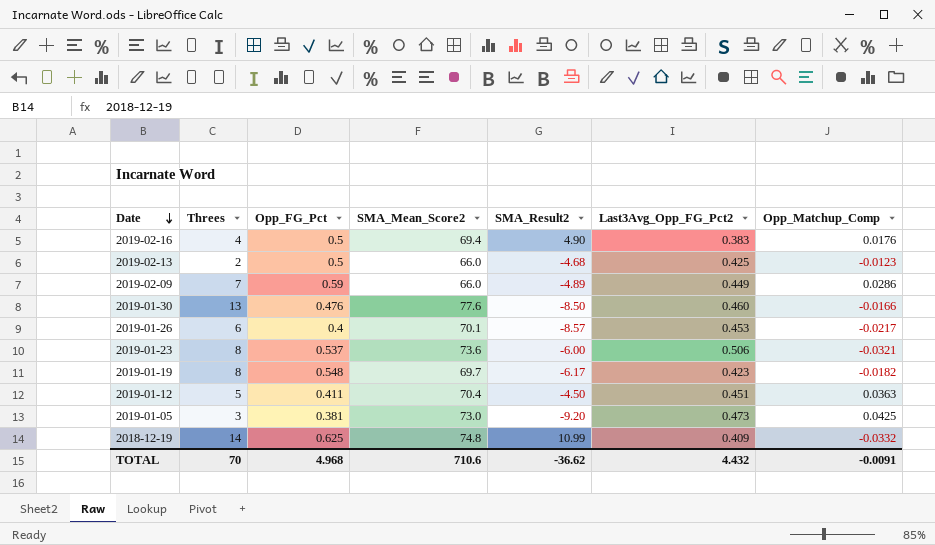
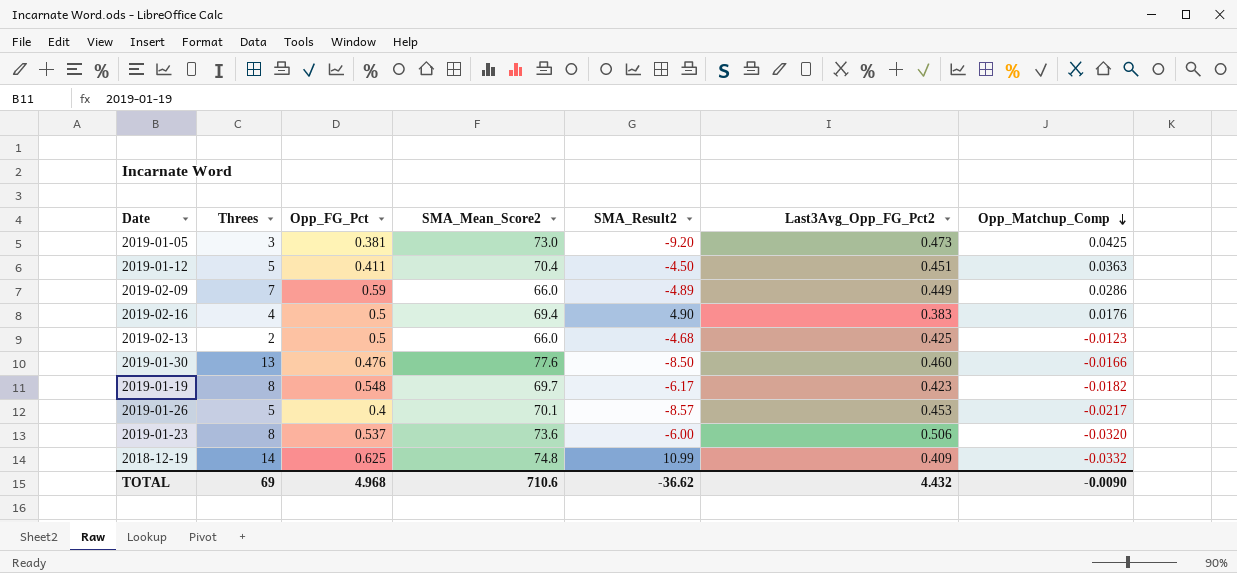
row order: Date descending -> Opp_Matchup_Comp descending
2019-01-26 | Threes: 6 -> 5
2019-01-23 | Opp_Matchup_Comp: -0.0321 -> -0.0320
TOTAL | Threes: 70 -> 69
TOTAL | Opp_Matchup_Comp: -0.0091 -> -0.0090

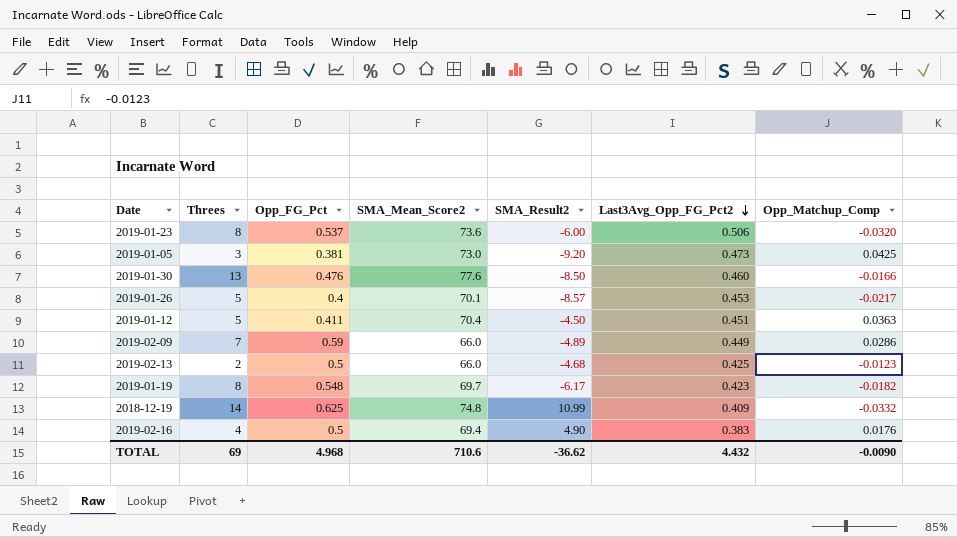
row order: Opp_Matchup_Comp descending -> Last3Avg_Opp_FG_Pct2 descending

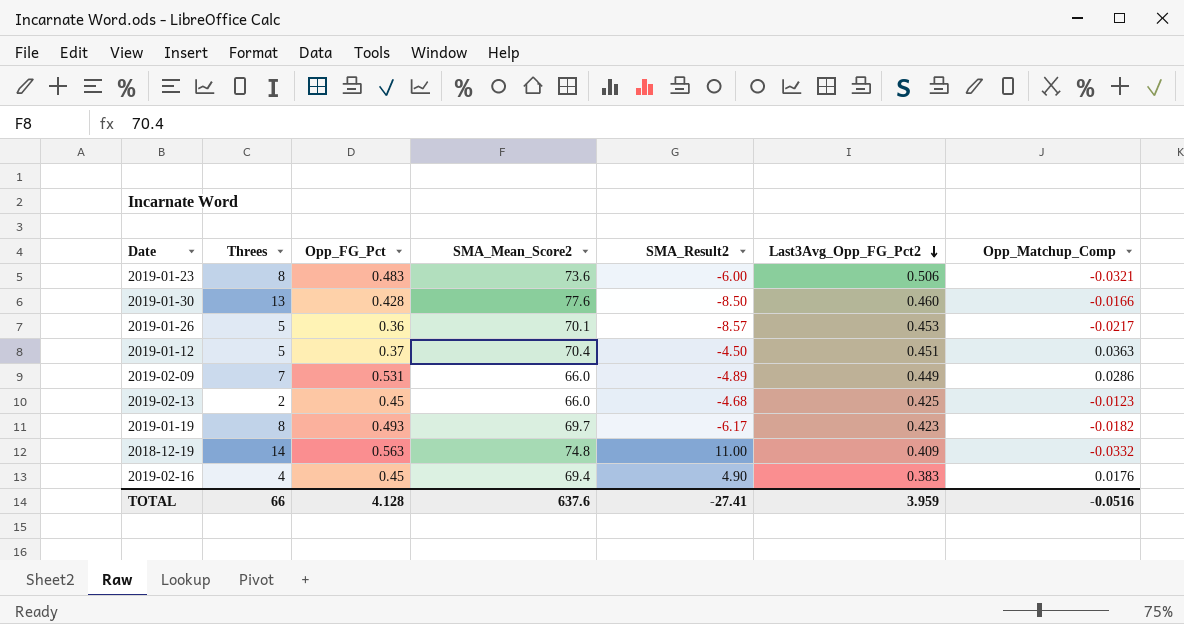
row 2019-01-05: 3 | 0.381 | 73.0 | -9.20 | 0.473 | 0.0425 -> none
2019-01-23 | Opp_FG_Pct: 0.537 -> 0.483
2019-01-23 | Opp_Matchup_Comp: -0.0320 -> -0.0321
2019-01-30 | Opp_FG_Pct: 0.476 -> 0.428
2019-01-26 | Opp_FG_Pct: 0.4 -> 0.36
2019-01-12 | Opp_FG_Pct: 0.411 -> 0.37
2019-02-09 | Opp_FG_Pct: 0.59 -> 0.531
2019-02-13 | Opp_FG_Pct: 0.5 -> 0.45
2019-01-19 | Opp_FG_Pct: 0.548 -> 0.493
2018-12-19 | Opp_FG_Pct: 0.625 -> 0.563
2018-12-19 | SMA_Result2: 10.99 -> 11.00
2019-02-16 | Opp_FG_Pct: 0.5 -> 0.45
TOTAL | Threes: 69 -> 66
TOTAL | Opp_FG_Pct: 4.968 -> 4.128
TOTAL | SMA_Mean_Score2: 710.6 -> 637.6
TOTAL | SMA_Result2: -36.62 -> -27.41
TOTAL | Last3Avg_Opp_FG_Pct2: 4.432 -> 3.959
TOTAL | Opp_Matchup_Comp: -0.0090 -> -0.0516

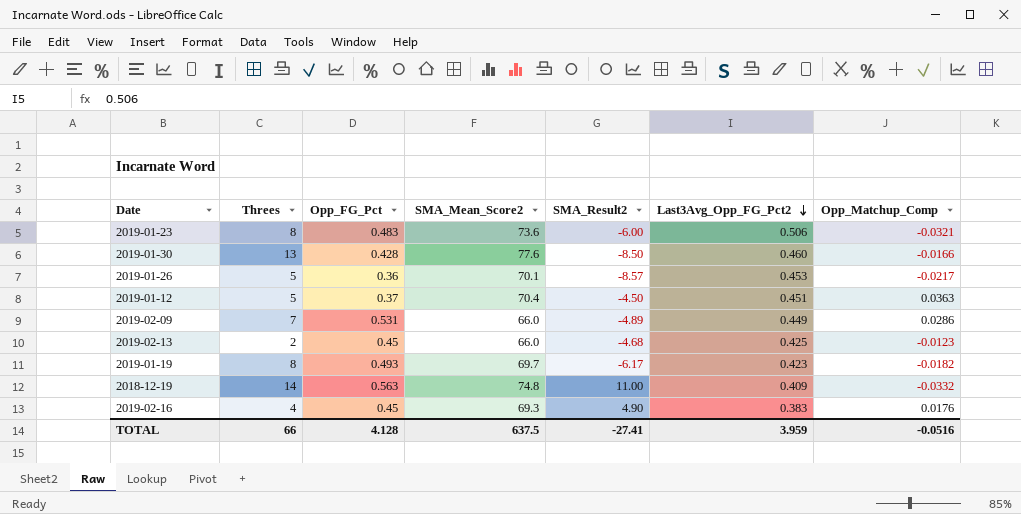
2019-02-16 | SMA_Mean_Score2: 69.4 -> 69.3
TOTAL | SMA_Mean_Score2: 637.6 -> 637.5

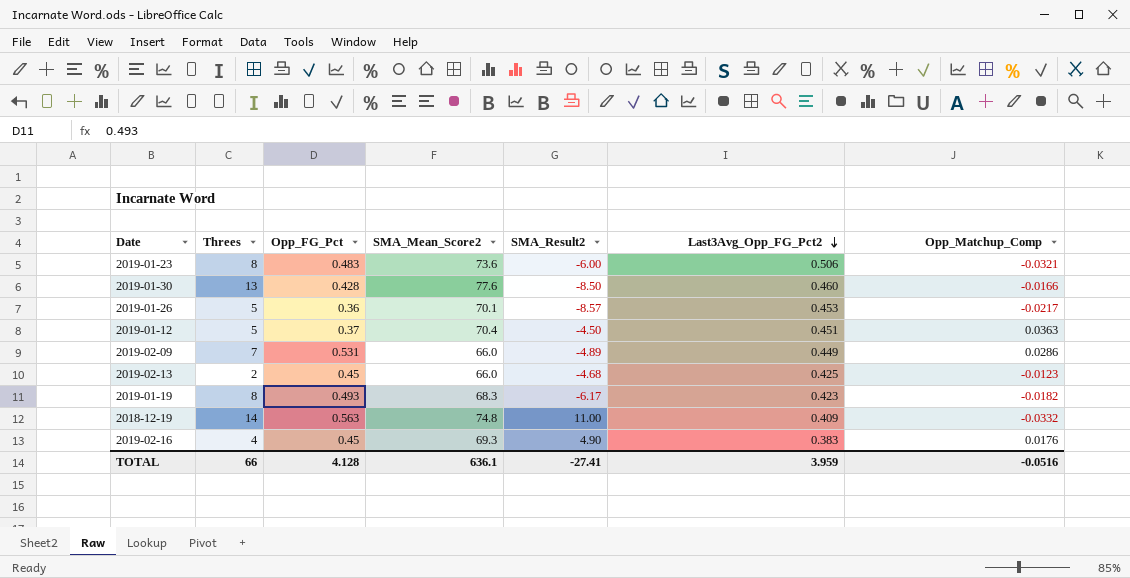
2019-01-19 | SMA_Mean_Score2: 69.7 -> 68.3
TOTAL | SMA_Mean_Score2: 637.5 -> 636.1

